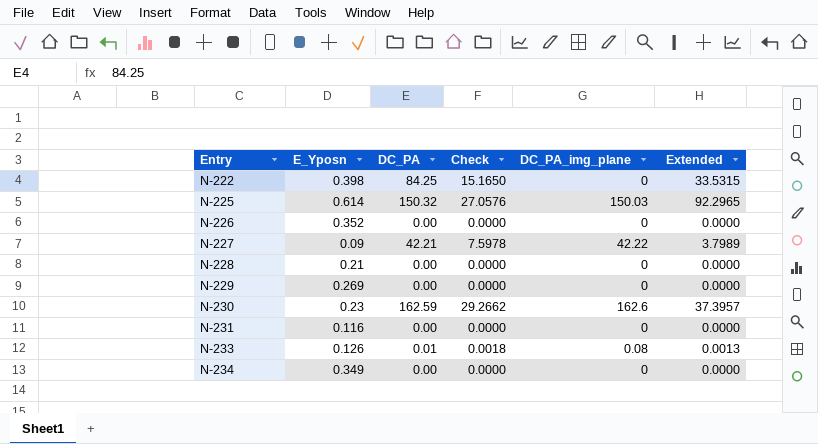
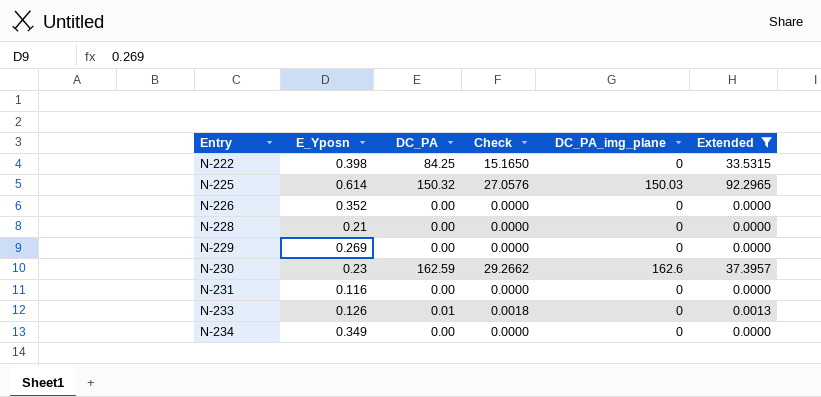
filter: none -> Extended != 3.7989
N-233 | DC_PA_img_plane: 0.08 -> 0

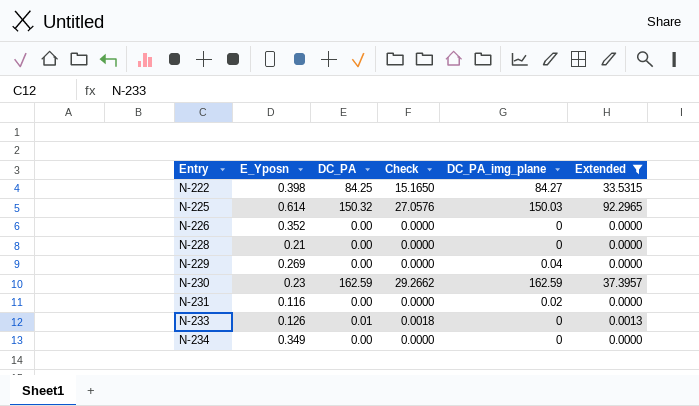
N-222 | DC_PA_img_plane: 0 -> 84.27
N-229 | DC_PA_img_plane: 0 -> 0.04
N-230 | DC_PA_img_plane: 162.6 -> 162.59
N-231 | DC_PA_img_plane: 0 -> 0.02

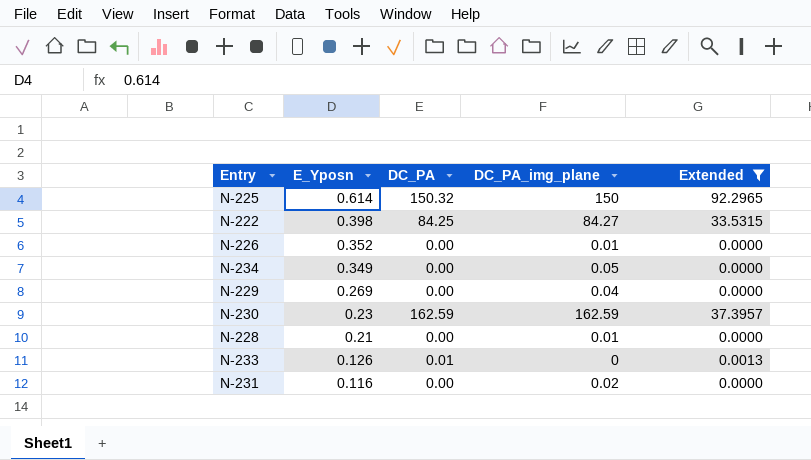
row order: Entry ascending -> E_Yposn descending
column Check | formula: [DC_PA] * 0.18 -> none
N-225 | DC_PA_img_plane: 150.03 -> 150
N-226 | DC_PA_img_plane: 0 -> 0.01
N-234 | DC_PA_img_plane: 0 -> 0.05
N-228 | DC_PA_img_plane: 0 -> 0.01

